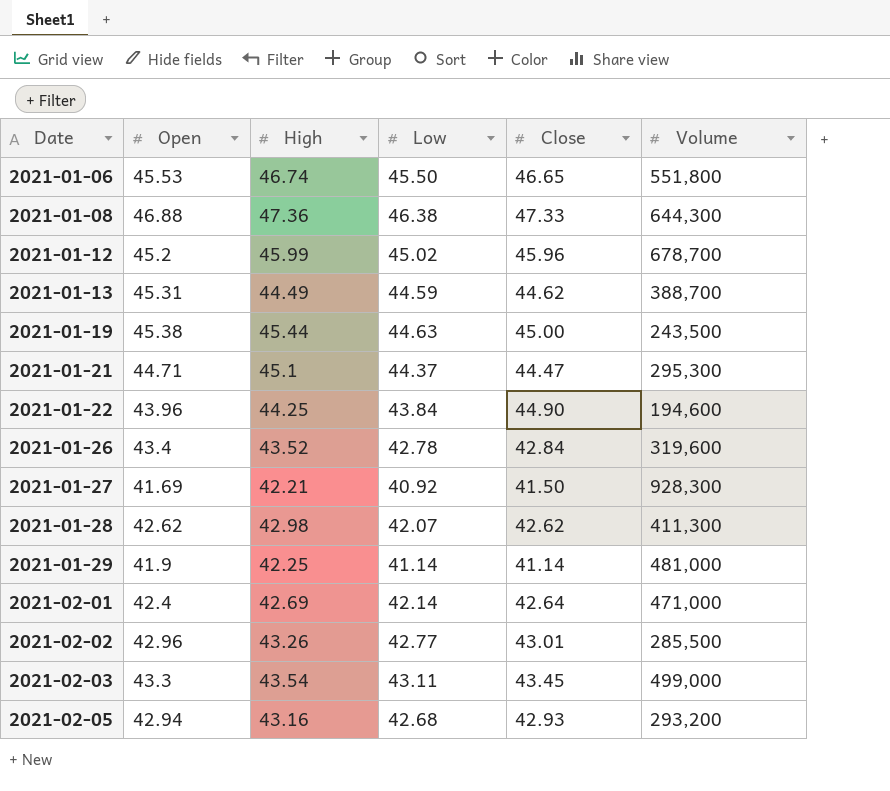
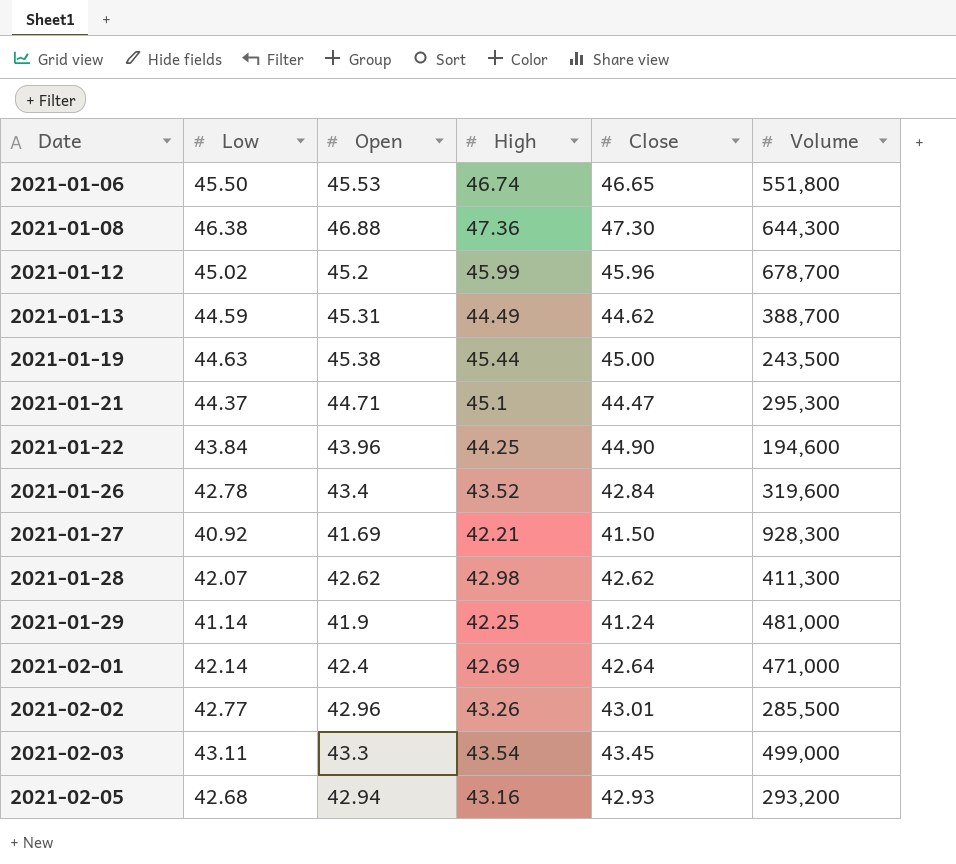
column Low | position: 4 -> 2
2021-01-08 | Close: 47.33 -> 47.30
2021-01-29 | Close: 41.14 -> 41.24

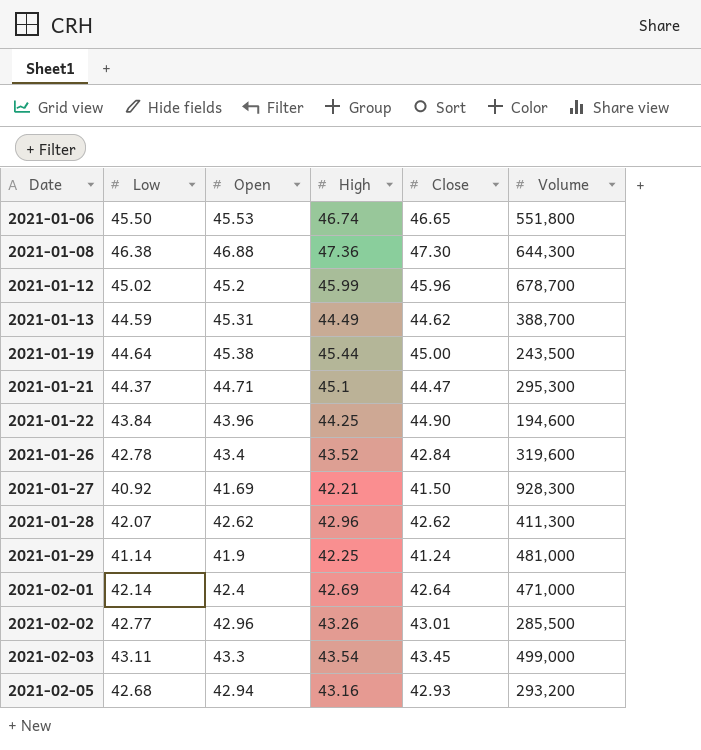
2021-01-19 | Low: 44.63 -> 44.64
2021-01-28 | High: 42.98 -> 42.96

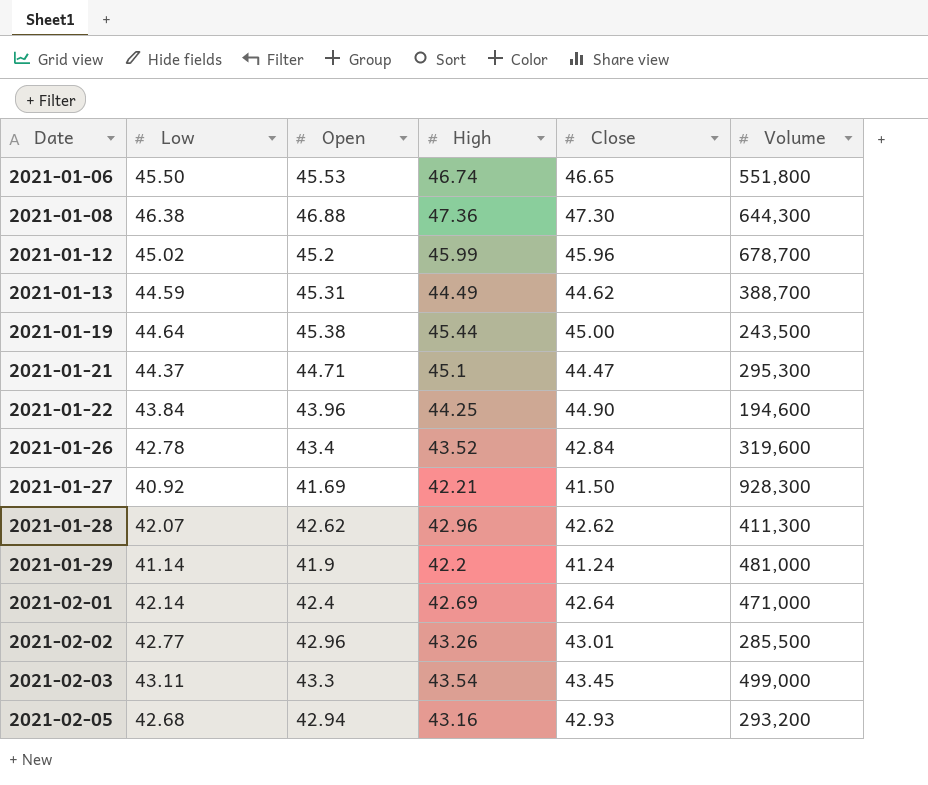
2021-01-29 | High: 42.25 -> 42.2

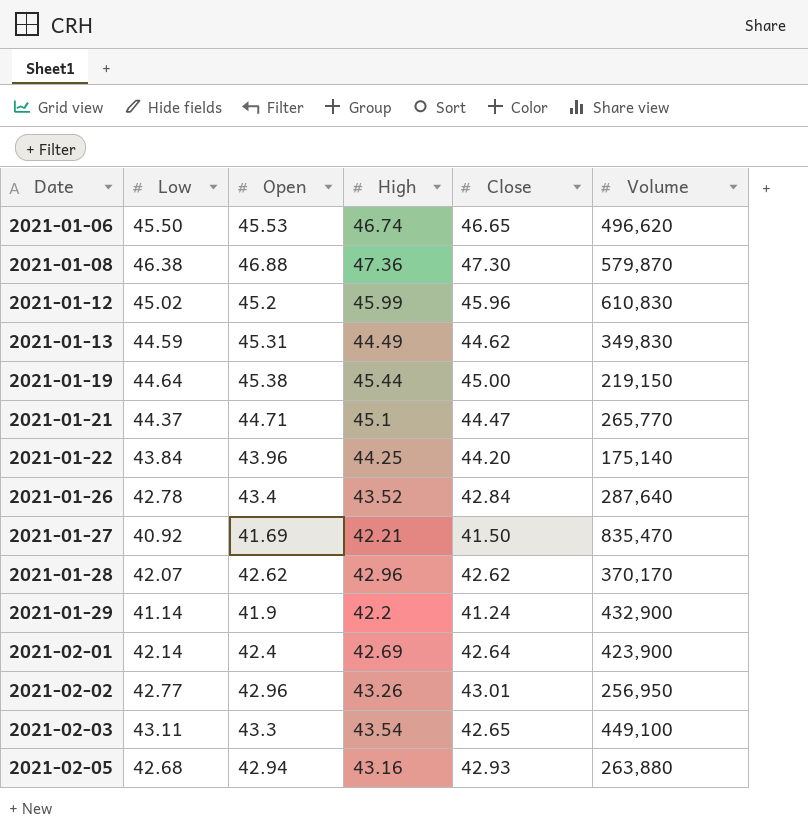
2021-01-06 | Volume: 551,800 -> 496,620
2021-01-08 | Volume: 644,300 -> 579,870
2021-01-12 | Volume: 678,700 -> 610,830
2021-01-13 | Volume: 388,700 -> 349,830
2021-01-19 | Volume: 243,500 -> 219,150
2021-01-21 | Volume: 295,300 -> 265,770
2021-01-22 | Close: 44.90 -> 44.20
2021-01-22 | Volume: 194,600 -> 175,140
2021-01-26 | Volume: 319,600 -> 287,640
2021-01-27 | Volume: 928,300 -> 835,470
2021-01-28 | Volume: 411,300 -> 370,170
2021-01-29 | Volume: 481,000 -> 432,900
2021-02-01 | Volume: 471,000 -> 423,900
2021-02-02 | Volume: 285,500 -> 256,950
2021-02-03 | Close: 43.45 -> 42.65
2021-02-03 | Volume: 499,000 -> 449,100
2021-02-05 | Volume: 293,200 -> 263,880

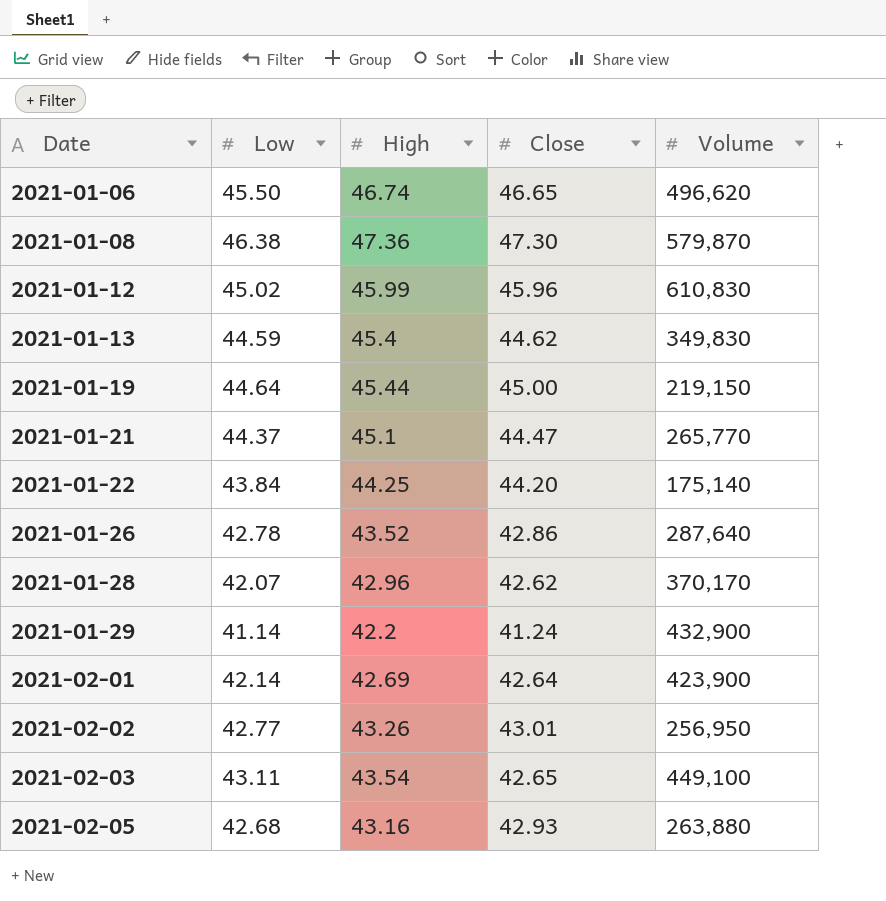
column Open | position: 3 -> none
row 2021-01-27: 40.92 | 41.69 | 42.21 | 41.50 | 835,470 -> none
2021-01-13 | High: 44.49 -> 45.4
2021-01-26 | Close: 42.84 -> 42.86

